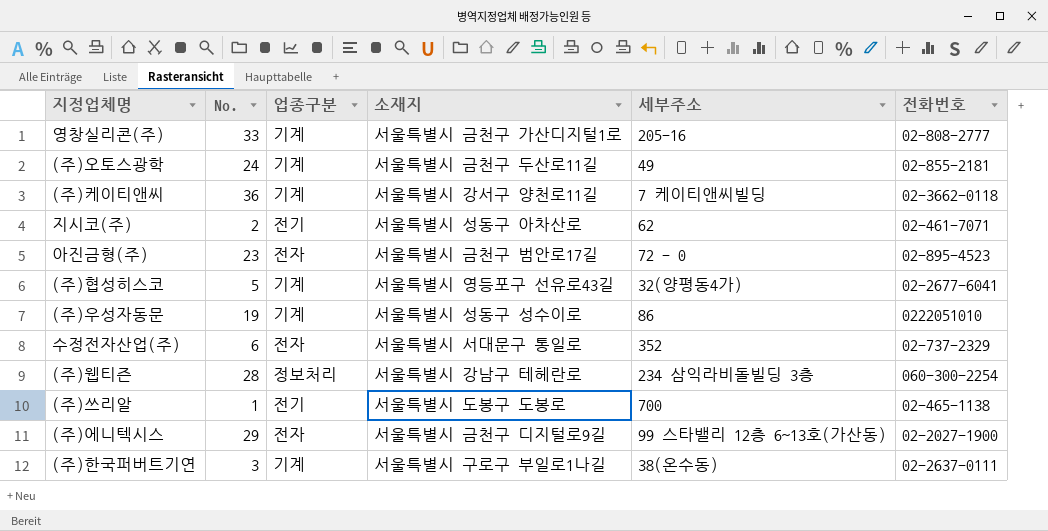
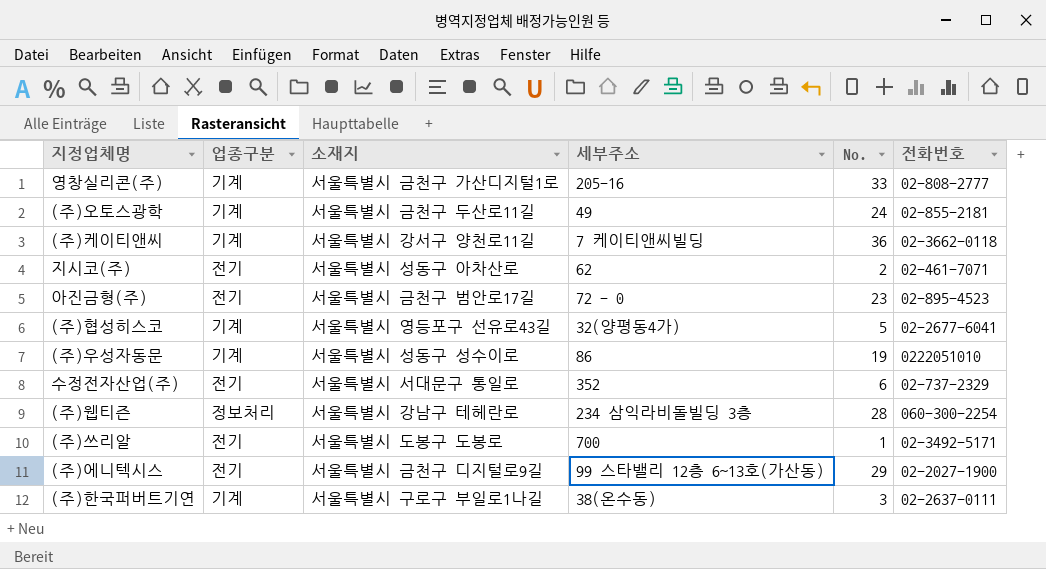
column No. | position: 2 -> 5
아진금형(주) | 업종구분: 전자 -> 전기
수정전자산업(주) | 업종구분: 전자 -> 전기
(주)쓰리알 | 전화번호: 02-465-1138 -> 02-3492-5171
(주)에니텍시스 | 업종구분: 전자 -> 전기

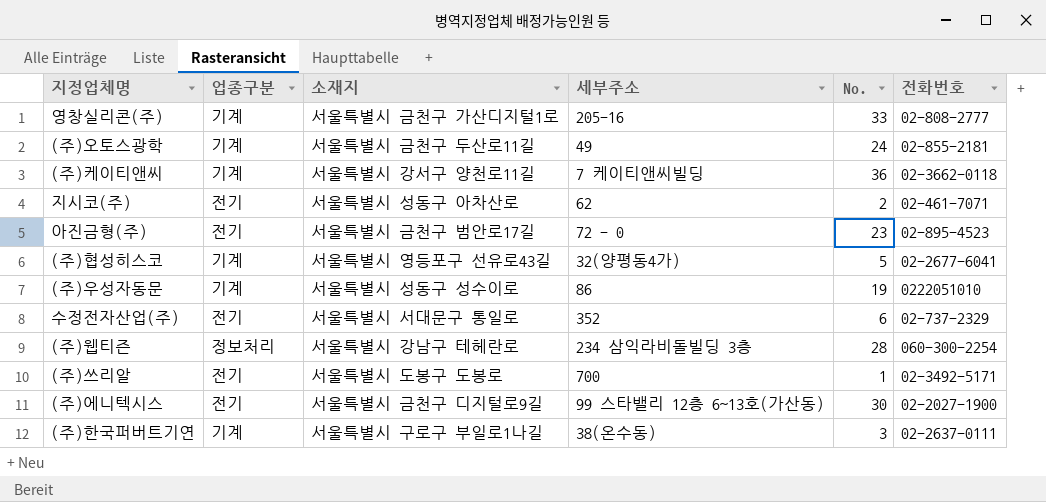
(주)에니텍시스 | No.: 29 -> 30

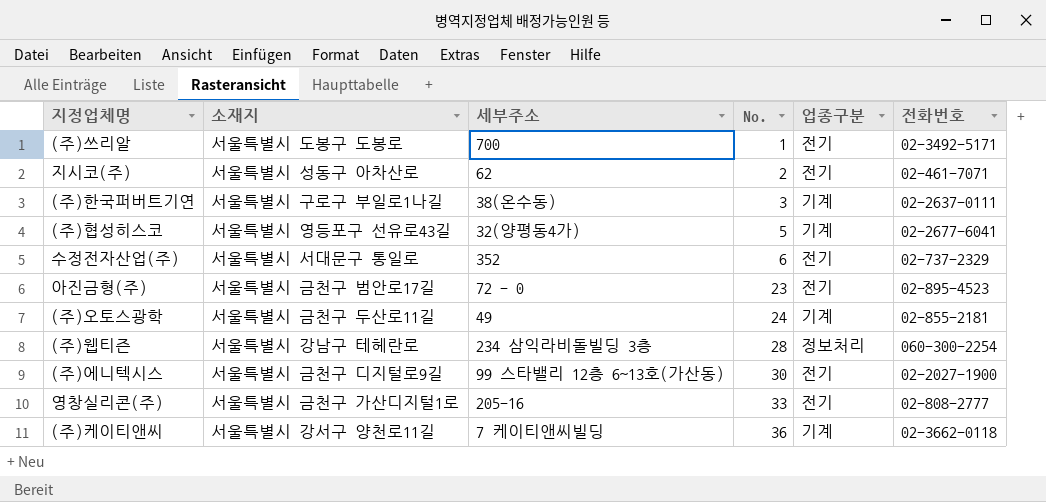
row order: none -> No. ascending
column 업종구분 | position: 2 -> 5
row (주)우성자동문: 기계 | 서울특별시 성동구 성수이로 | 86 | 19 | 0222051010 -> none
영창실리콘(주) | 업종구분: 기계 -> 전기

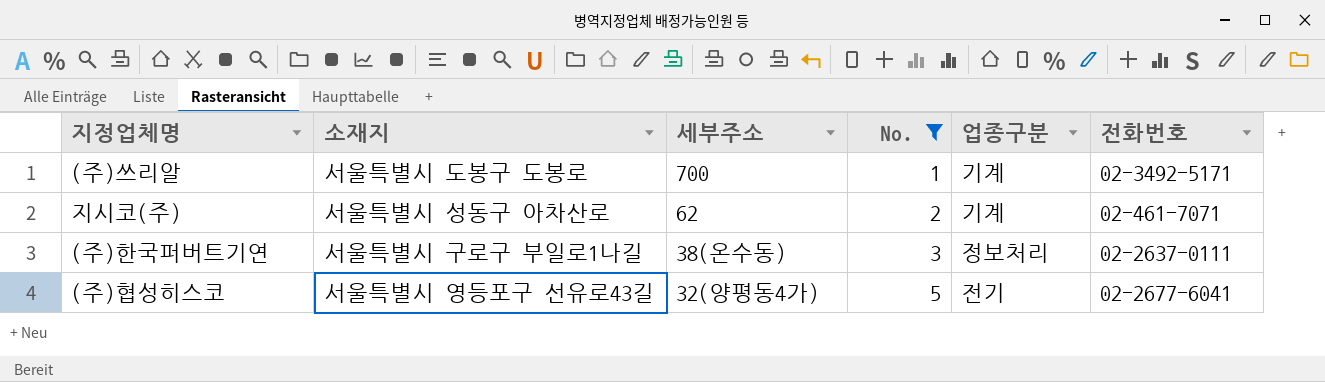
filter: none -> No. <= 5
(주)쓰리알 | 업종구분: 전기 -> 기계
지시코(주) | 업종구분: 전기 -> 기계
(주)한국퍼버트기연 | 업종구분: 기계 -> 정보처리
(주)협성히스코 | 업종구분: 기계 -> 전기

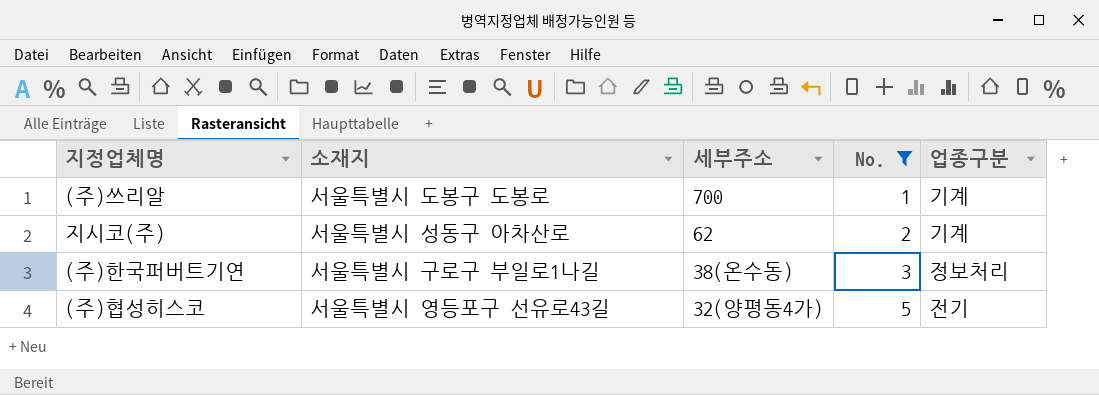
column 전화번호 | position: 6 -> none

